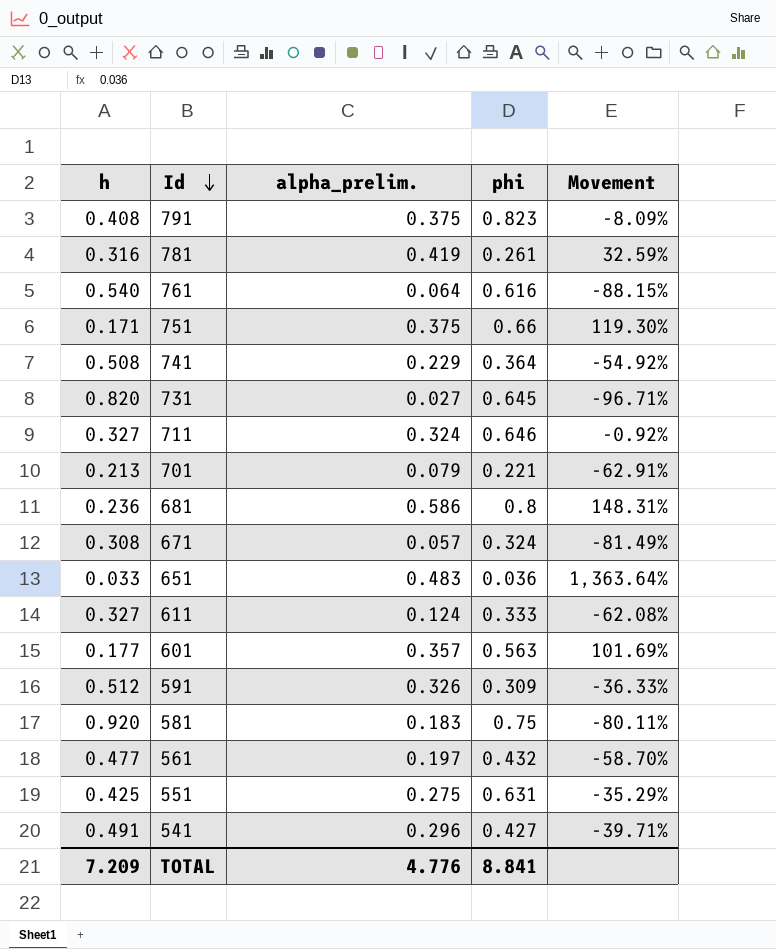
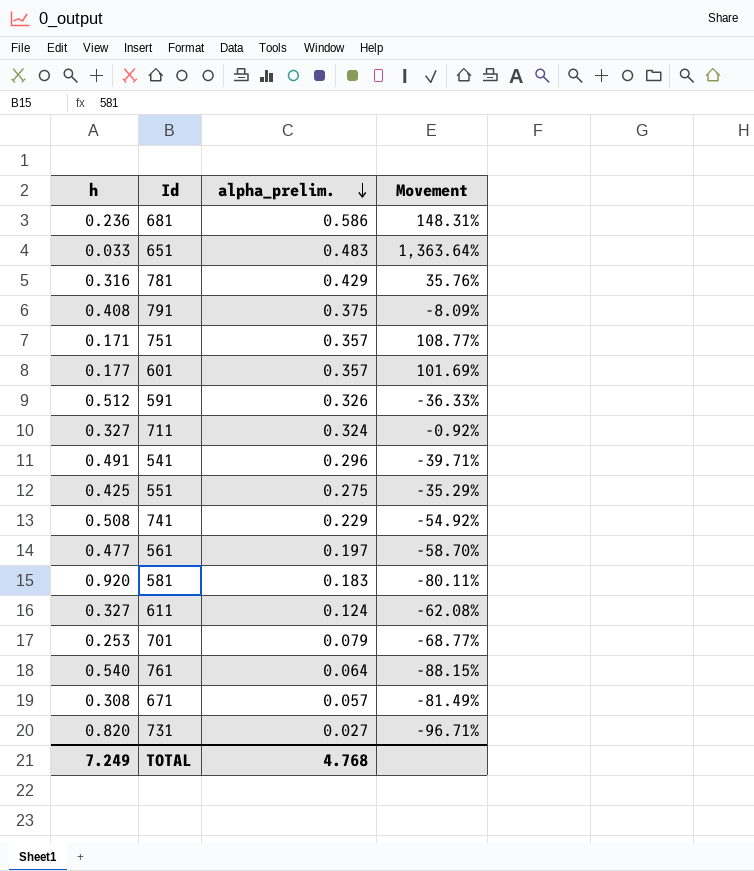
row order: Id descending -> alpha_prelim. descending
column phi | position: 4 -> none
781 | alpha_prelim.: 0.419 -> 0.429
781 | Movement: 32.59% -> 35.76%
751 | alpha_prelim.: 0.375 -> 0.357
751 | Movement: 119.30% -> 108.77%
701 | h: 0.213 -> 0.253
701 | Movement: -62.91% -> -68.77%
TOTAL | h: 7.209 -> 7.249
TOTAL | alpha_prelim.: 4.776 -> 4.768

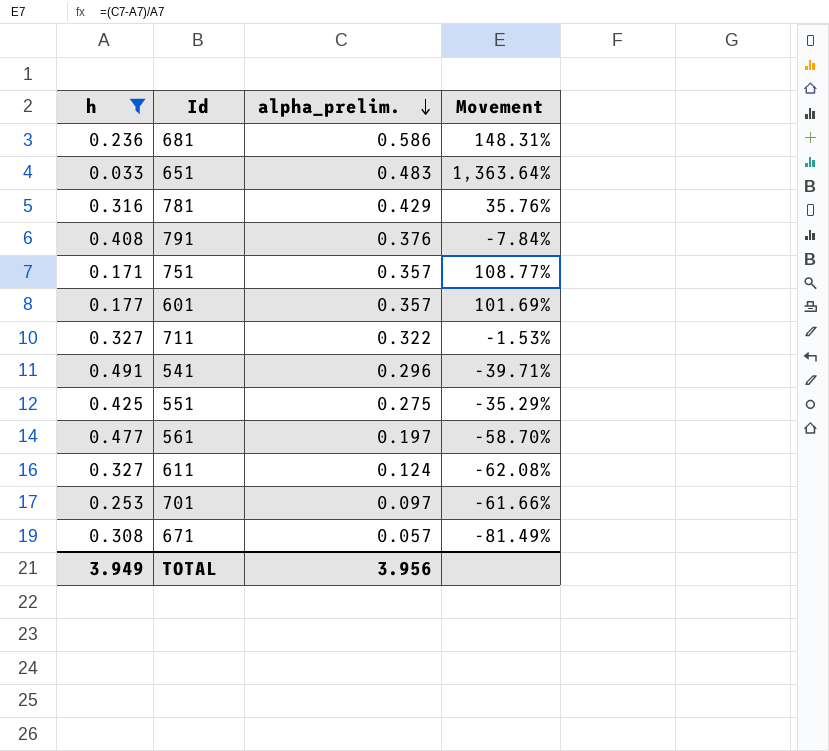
filter: none -> h <= 0.491
791 | alpha_prelim.: 0.375 -> 0.376
791 | Movement: -8.09% -> -7.84%
711 | alpha_prelim.: 0.324 -> 0.322
711 | Movement: -0.92% -> -1.53%
701 | alpha_prelim.: 0.079 -> 0.097
701 | Movement: -68.77% -> -61.66%
TOTAL | h: 7.249 -> 3.949
TOTAL | alpha_prelim.: 4.768 -> 3.956

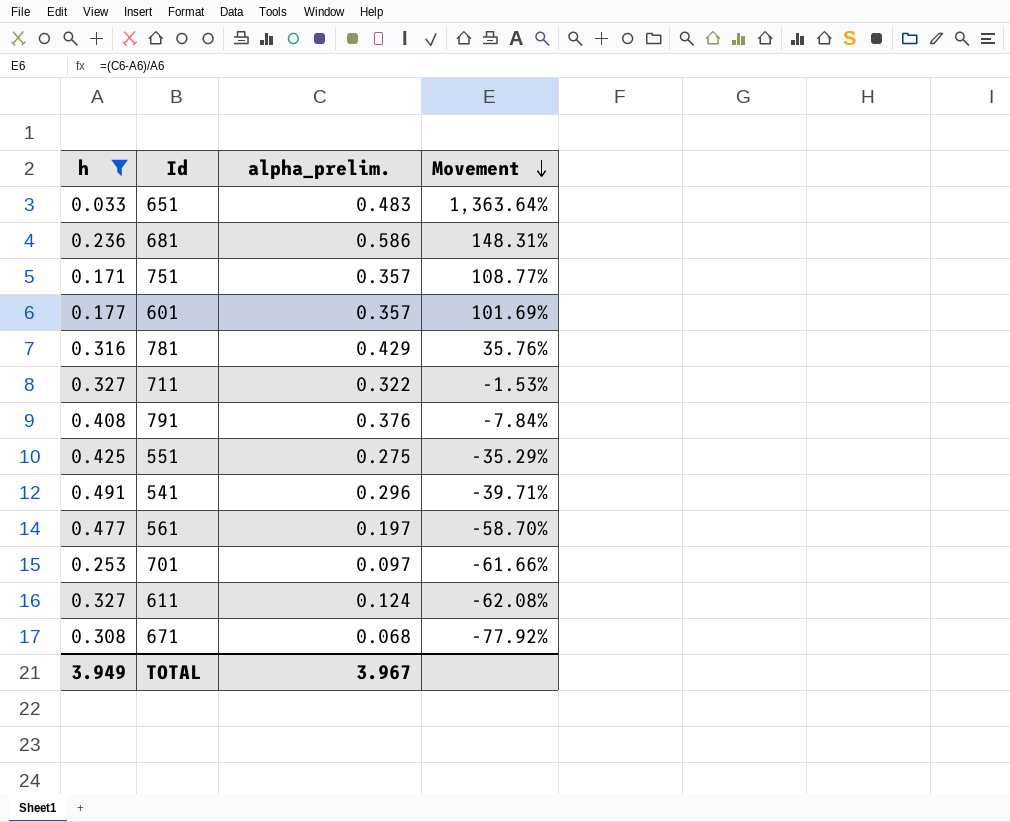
row order: alpha_prelim. descending -> Movement descending
671 | alpha_prelim.: 0.057 -> 0.068
671 | Movement: -81.49% -> -77.92%
TOTAL | alpha_prelim.: 3.956 -> 3.967

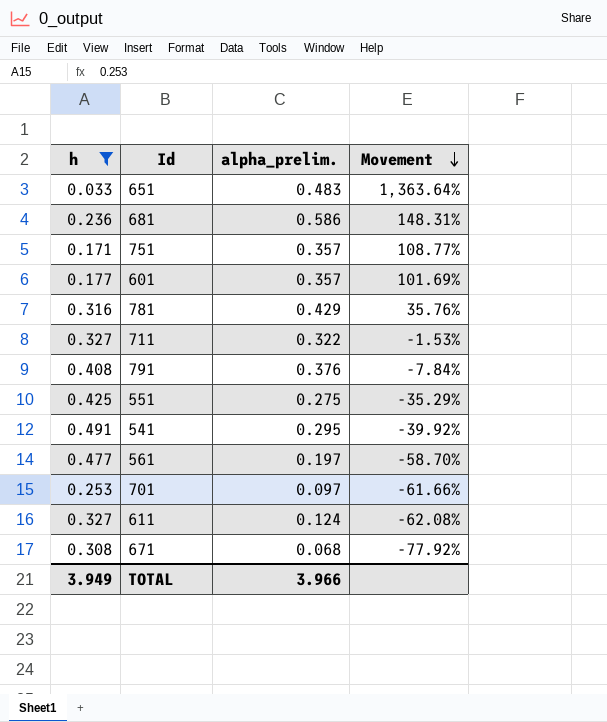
541 | alpha_prelim.: 0.296 -> 0.295
541 | Movement: -39.71% -> -39.92%
TOTAL | alpha_prelim.: 3.967 -> 3.966

